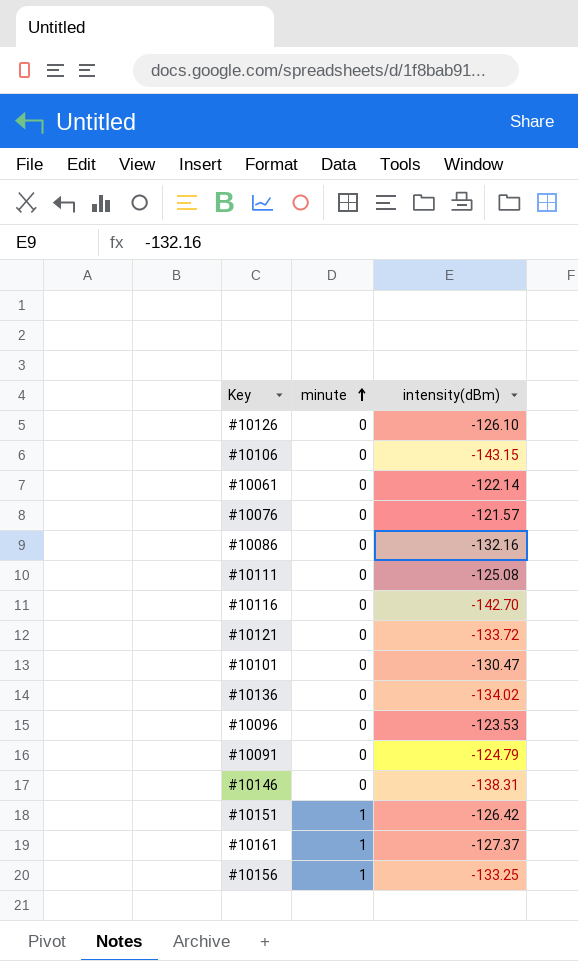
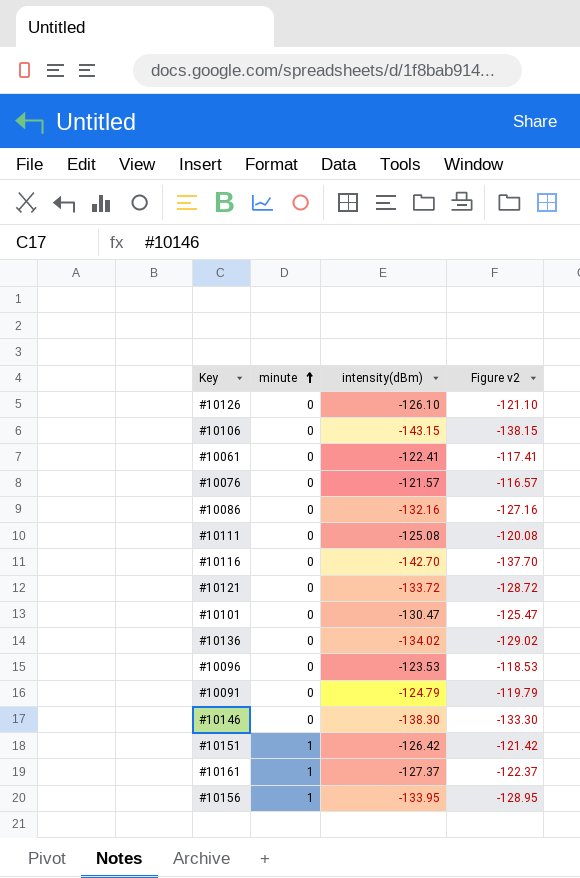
column Figure v2 | formula: none -> [intensity(dBm)] + 5
#10061 | intensity(dBm): -122.14 -> -122.41
#10146 | intensity(dBm): -138.31 -> -138.30
#10156 | intensity(dBm): -133.25 -> -133.95

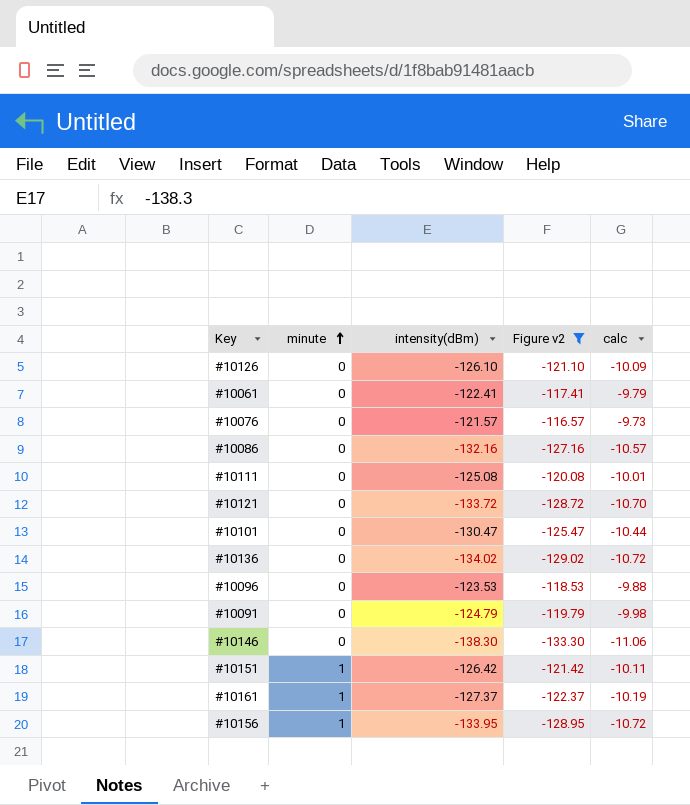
filter: none -> Figure v2 >= -133.30
column calc | formula: none -> [intensity(dBm)] * 0.08

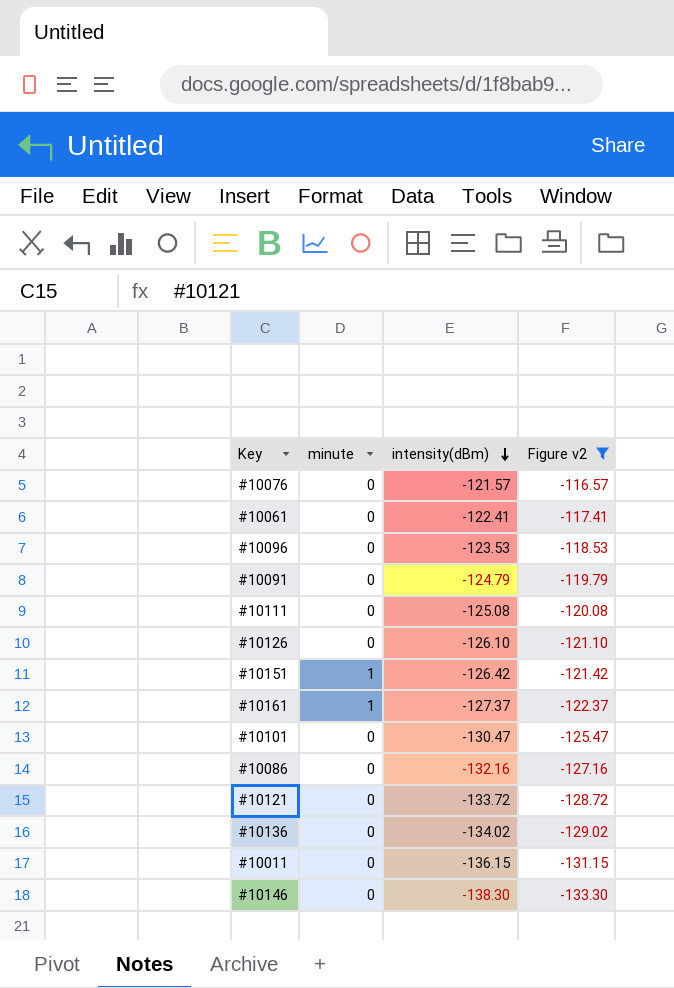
row order: minute ascending -> intensity(dBm) descending
column calc | formula: [intensity(dBm)] * 0.08 -> none
row #10156: 1 | -133.95 | -128.95 | -10.72 -> none
row #10011: none -> 0 | -136.15 | -131.15

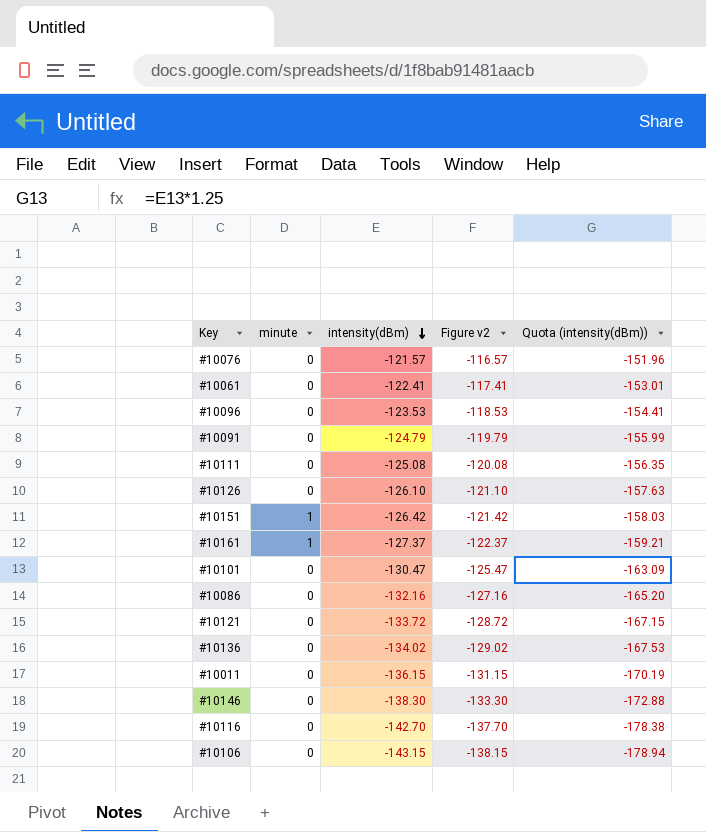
filter: Figure v2 >= -133.30 -> none
column Quota (intensity(dBm)) | formula: none -> [intensity(dBm)] * 1.25

